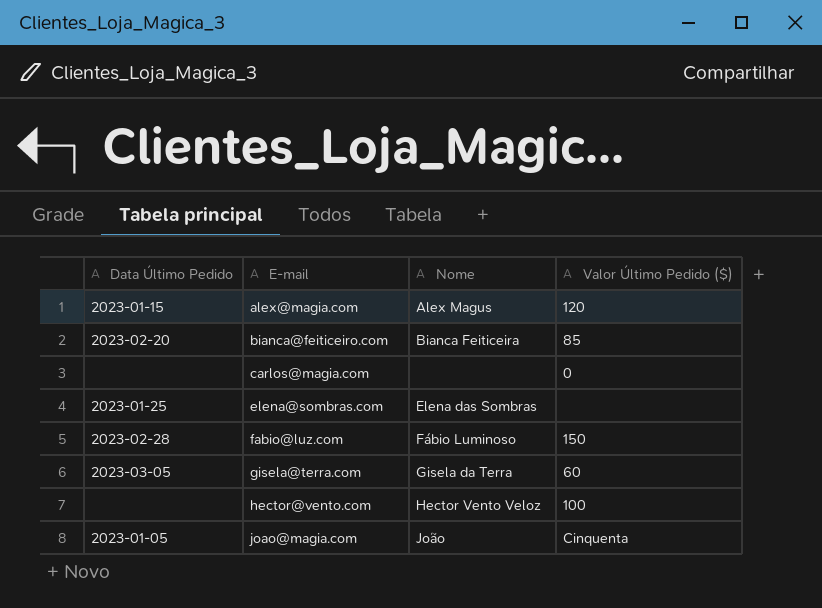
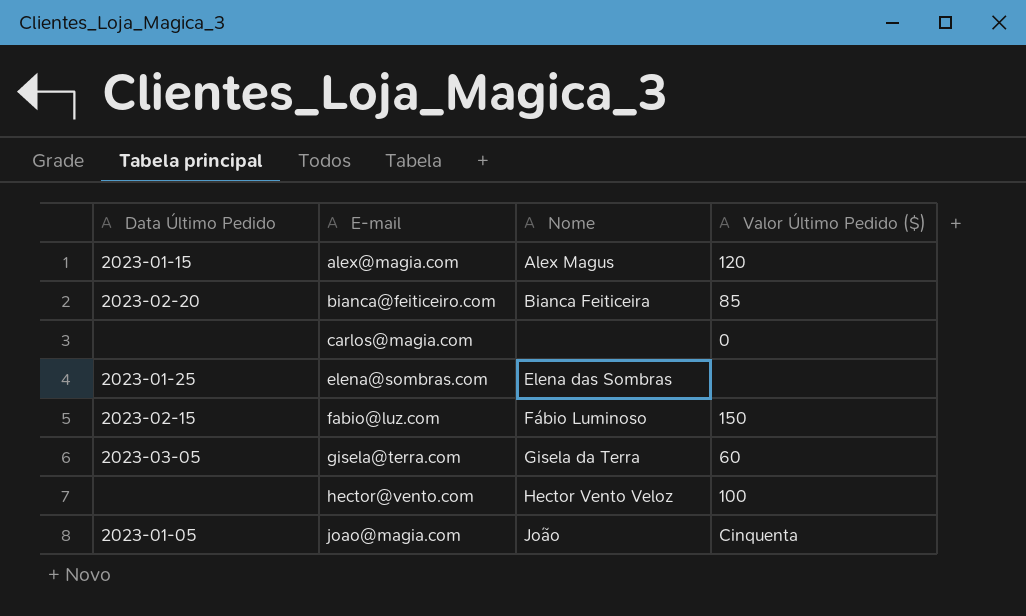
fabio@luz.com | Data Último Pedido: 2023-02-28 -> 2023-02-15

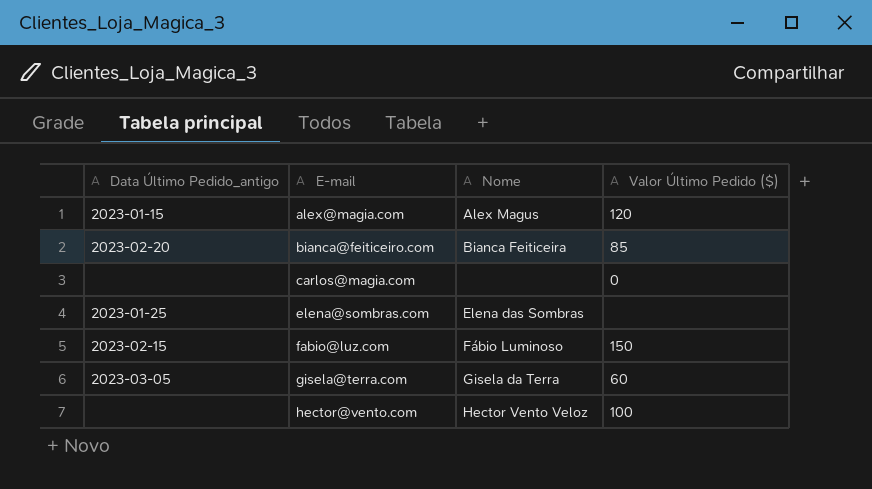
column name: Data Último Pedido -> Data Último Pedido_antigo
row joao@magia.com: 2023-01-05 | João | Cinquenta -> none

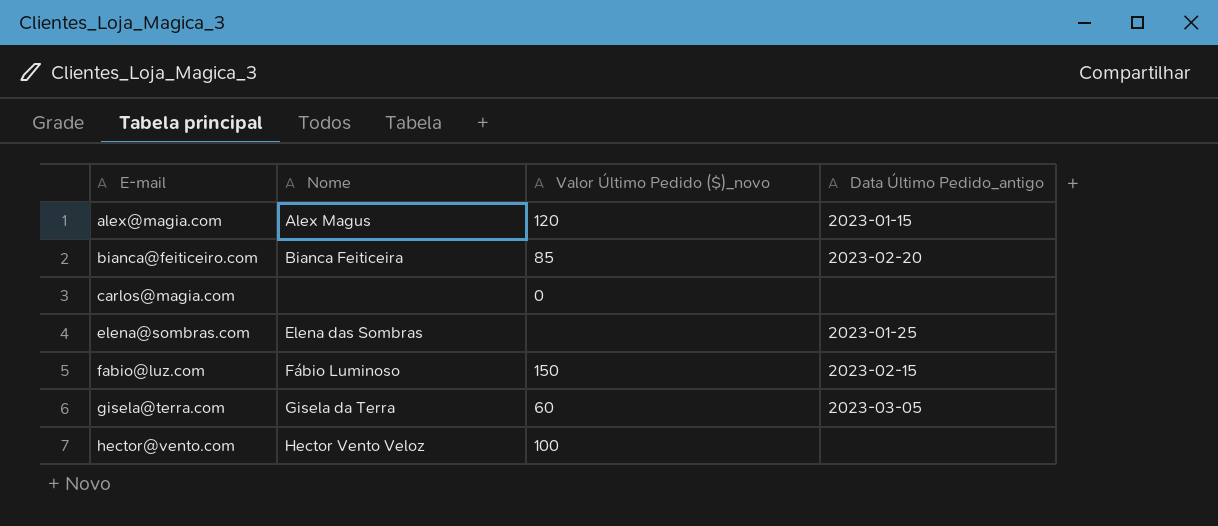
column name: Valor Último Pedido ($) -> Valor Último Pedido ($)_novo
column Data Último Pedido_antigo | position: 1 -> 4

